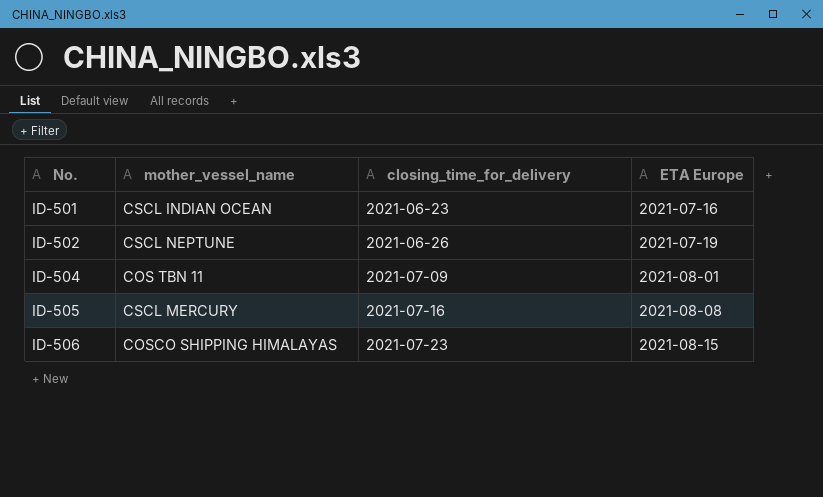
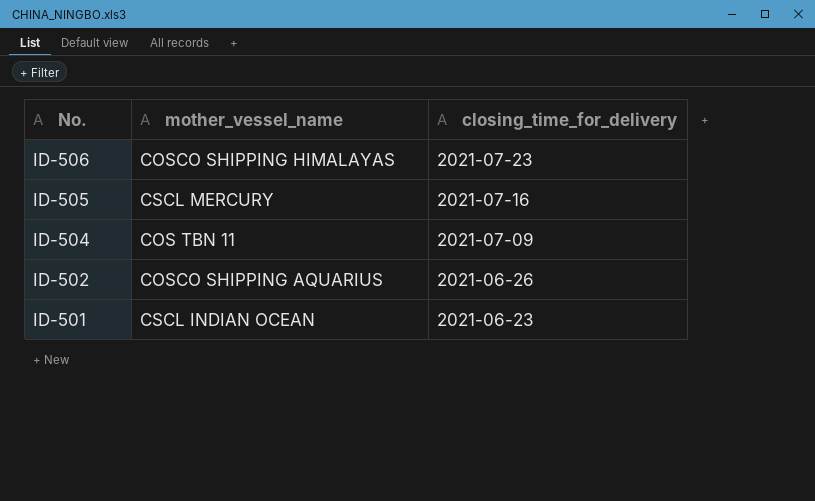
row order: No. ascending -> No. descending
column ETA Europe | position: 4 -> none
ID-502 | mother_vessel_name: CSCL NEPTUNE -> COSCO SHIPPING AQUARIUS

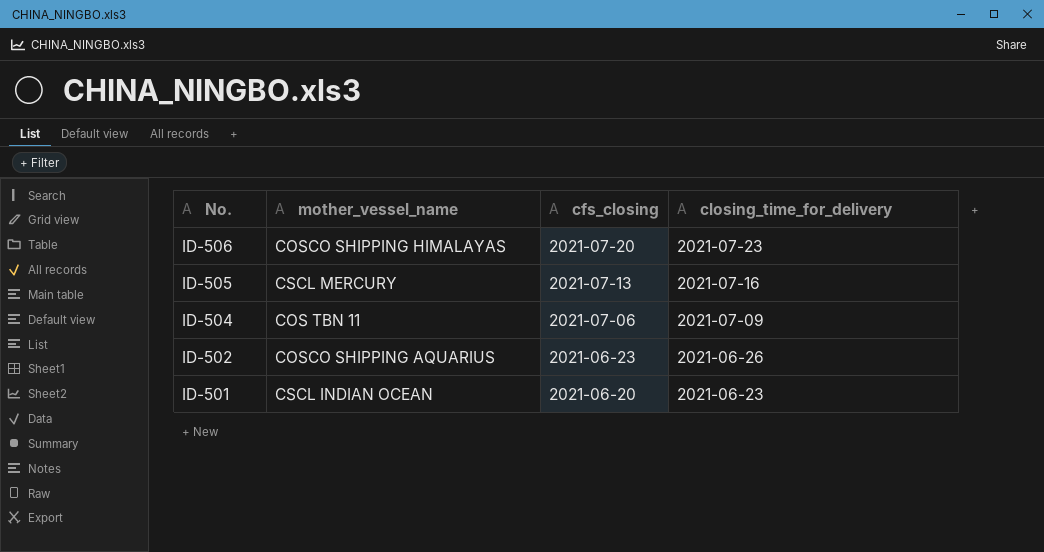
column cfs_closing | position: none -> 3

